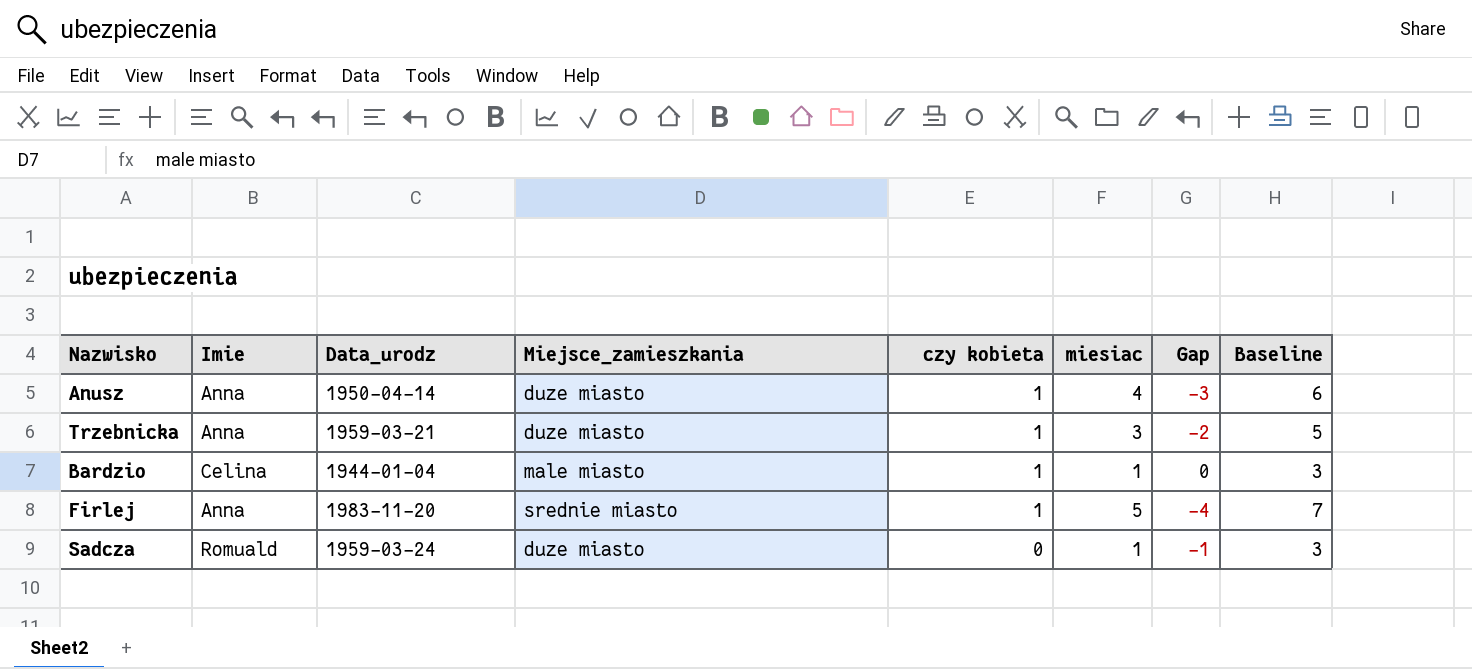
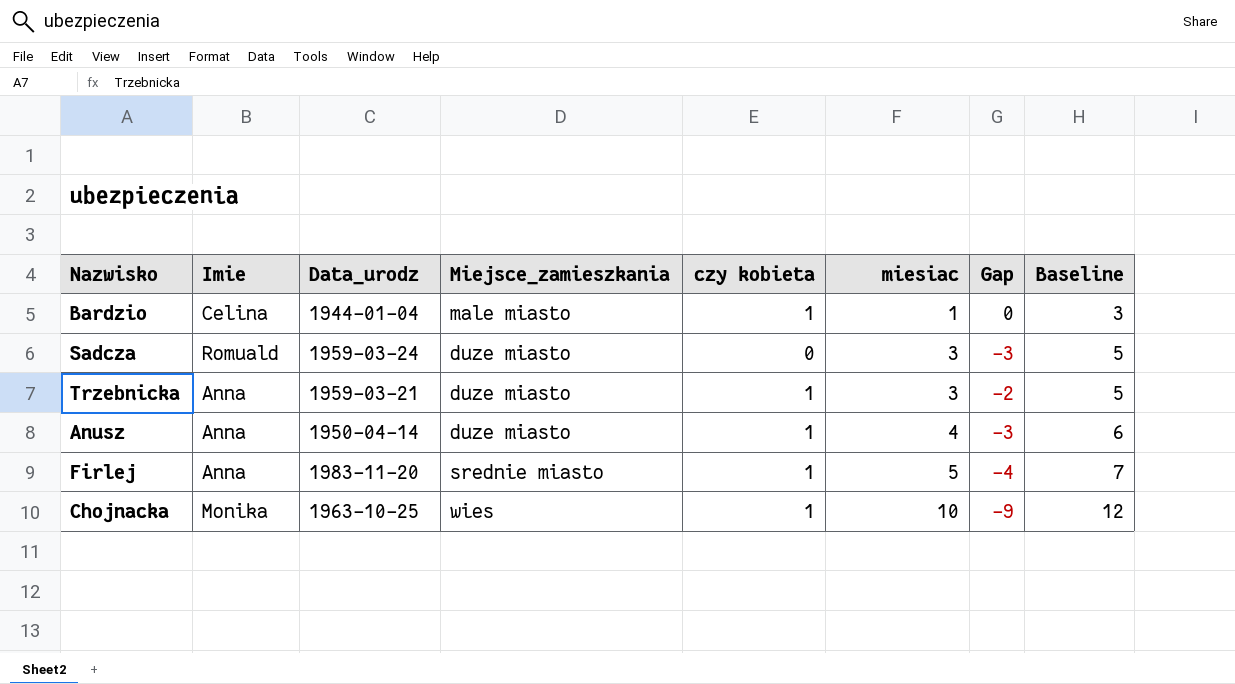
row order: czy kobieta descending -> miesiac ascending
Sadcza | miesiac: 1 -> 3
Sadcza | Gap: -1 -> -3
Sadcza | Baseline: 3 -> 5
row Chojnacka: none -> Monika | 1963-10-25 | wies | 1 | 10 | -9 | 12

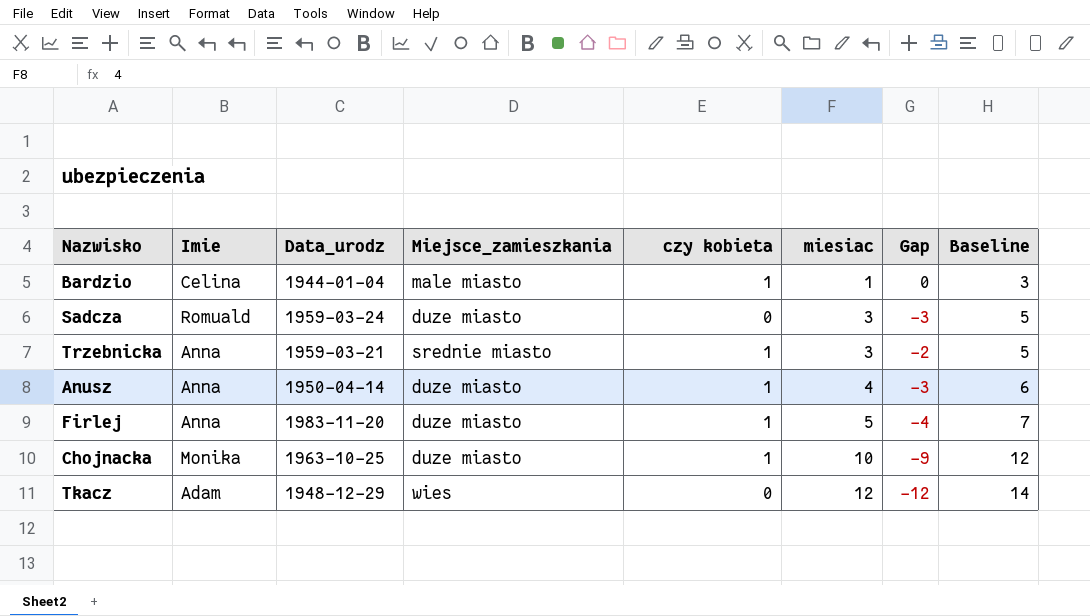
Trzebnicka | Miejsce_zamieszkania: duze miasto -> srednie miasto
Firlej | Miejsce_zamieszkania: srednie miasto -> duze miasto
Chojnacka | Miejsce_zamieszkania: wies -> duze miasto
row Tkacz: none -> Adam | 1948-12-29 | wies | 0 | 12 | -12 | 14

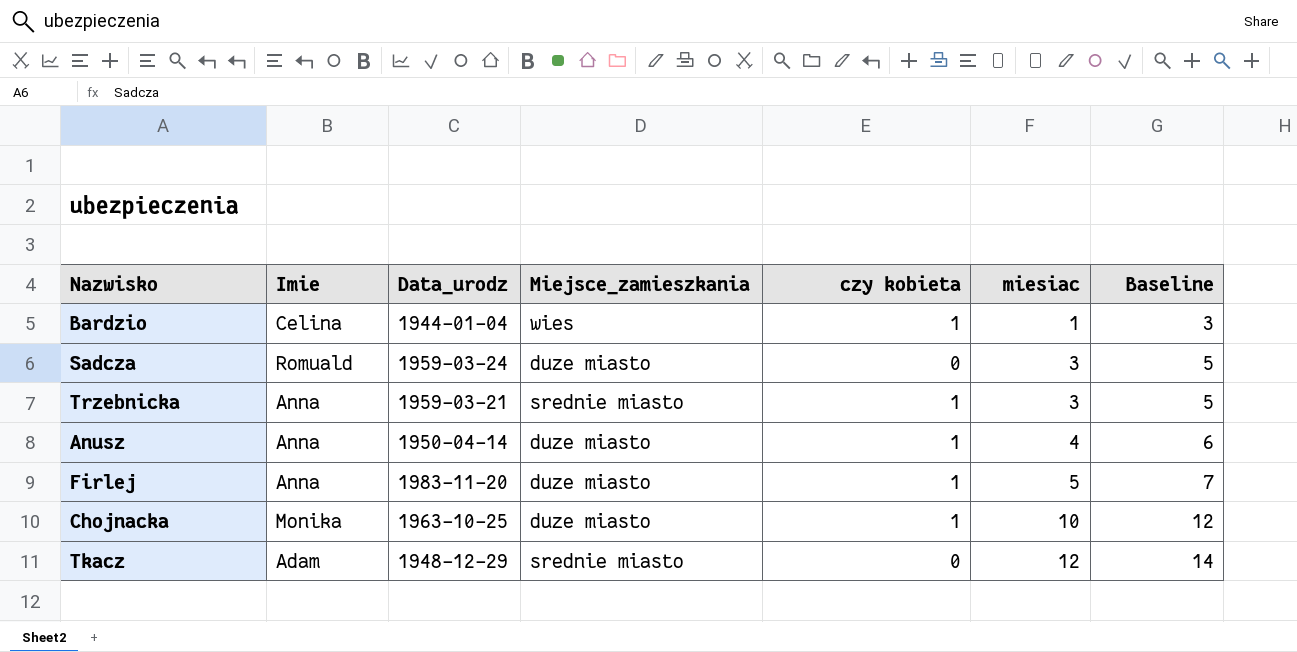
column Gap | formula: [czy kobieta] - [miesiac] -> none
Bardzio | Miejsce_zamieszkania: male miasto -> wies
Tkacz | Miejsce_zamieszkania: wies -> srednie miasto

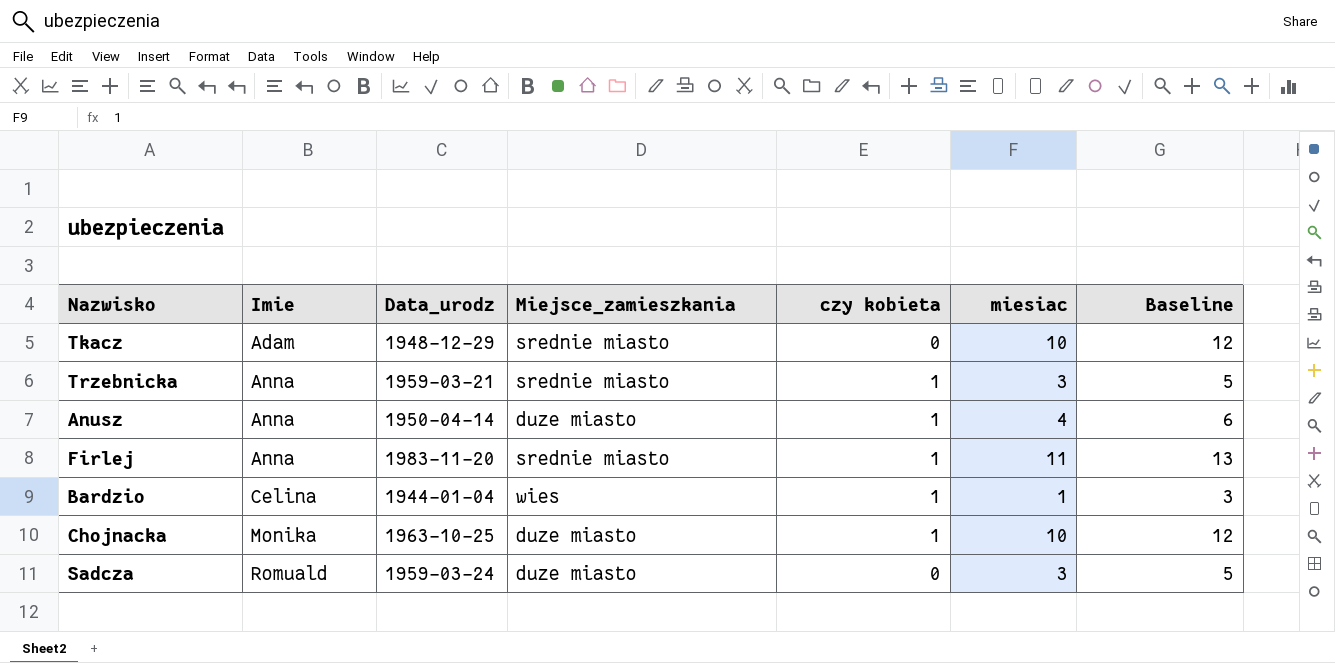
row order: miesiac ascending -> Imie ascending
Tkacz | miesiac: 12 -> 10
Tkacz | Baseline: 14 -> 12
Firlej | Miejsce_zamieszkania: duze miasto -> srednie miasto
Firlej | miesiac: 5 -> 11
Firlej | Baseline: 7 -> 13

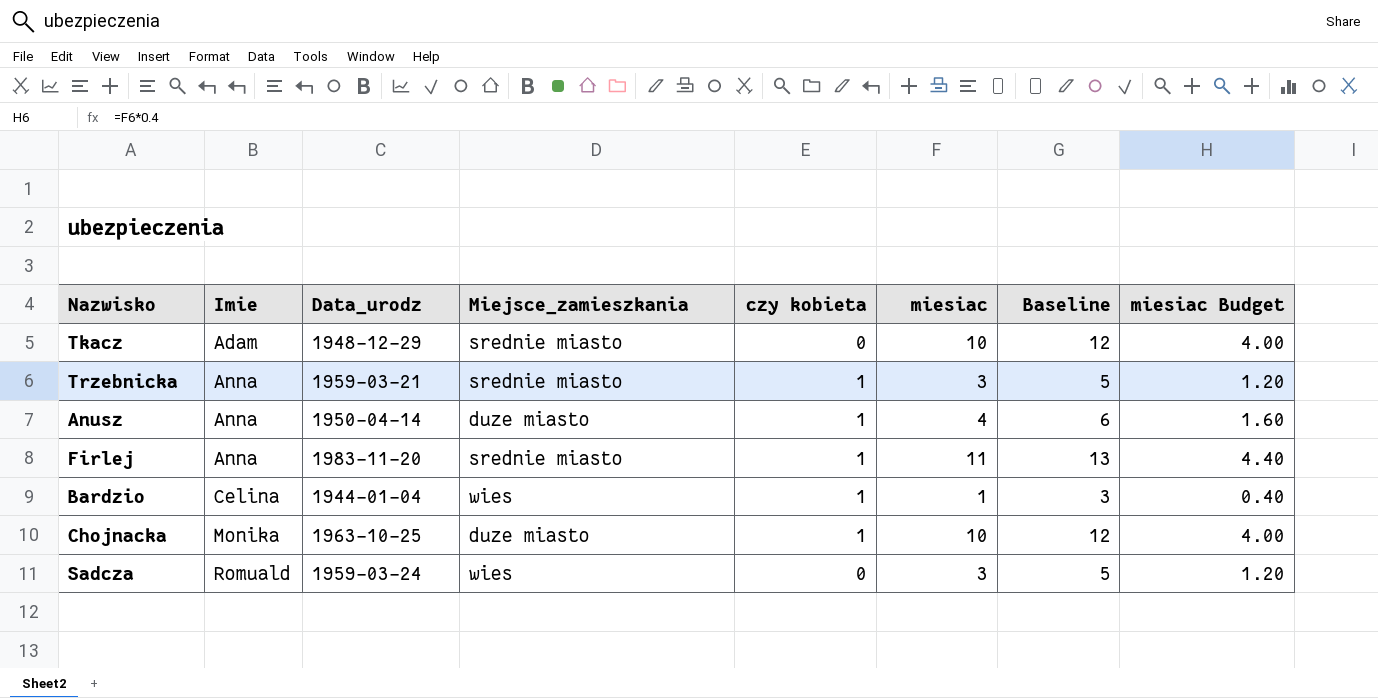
column miesiac Budget | formula: none -> [miesiac] * 0.4
Sadcza | Miejsce_zamieszkania: duze miasto -> wies

